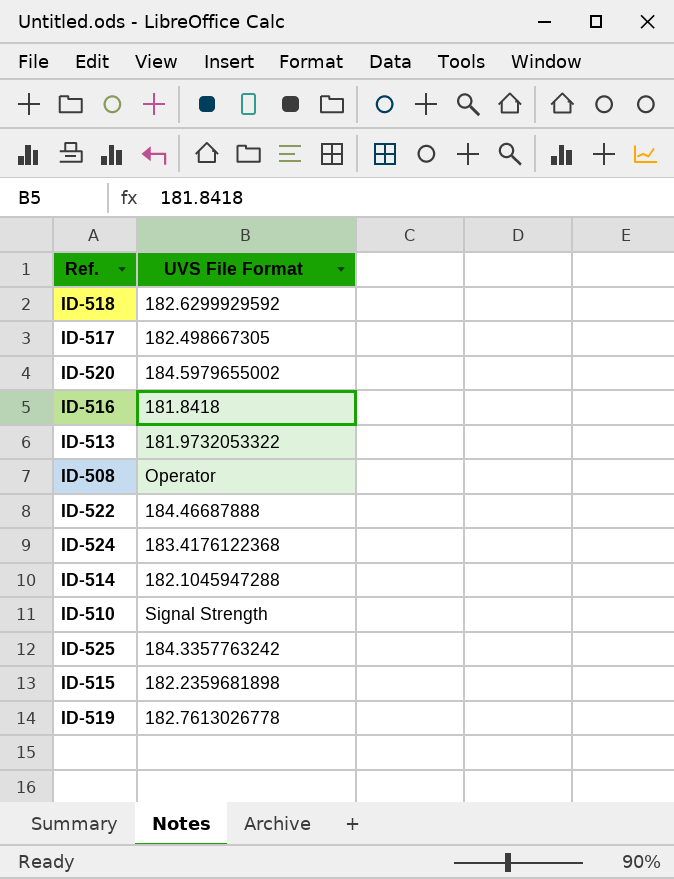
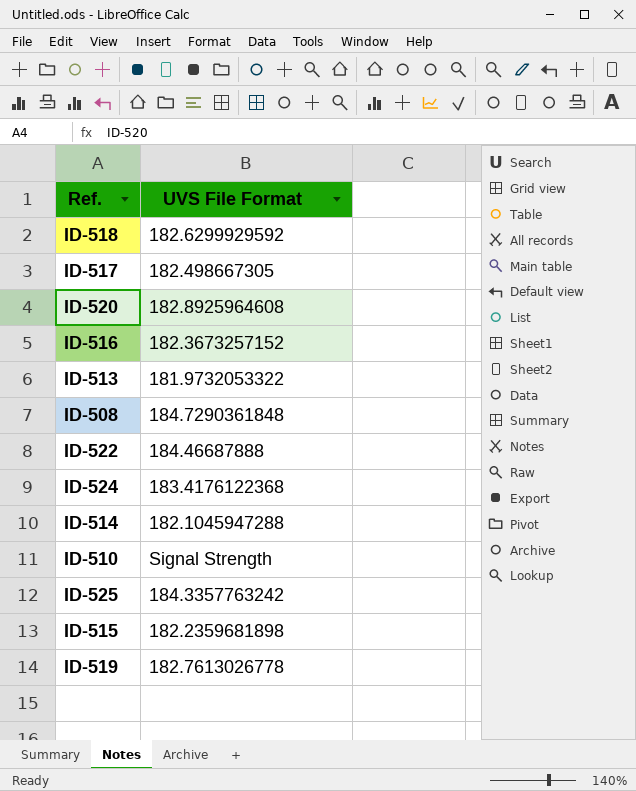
ID-520 | UVS File Format: 184.5979655002 -> 182.8925964608
ID-516 | UVS File Format: 181.8418 -> 182.3673257152
ID-508 | UVS File Format: Operator -> 184.7290361848

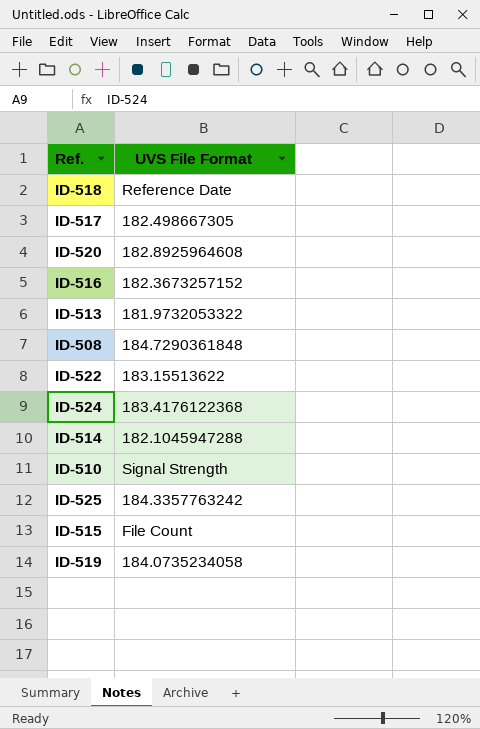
ID-518 | UVS File Format: 182.6299929592 -> Reference Date
ID-522 | UVS File Format: 184.46687888 -> 183.15513622
ID-515 | UVS File Format: 182.2359681898 -> File Count
ID-519 | UVS File Format: 182.7613026778 -> 184.0735234058

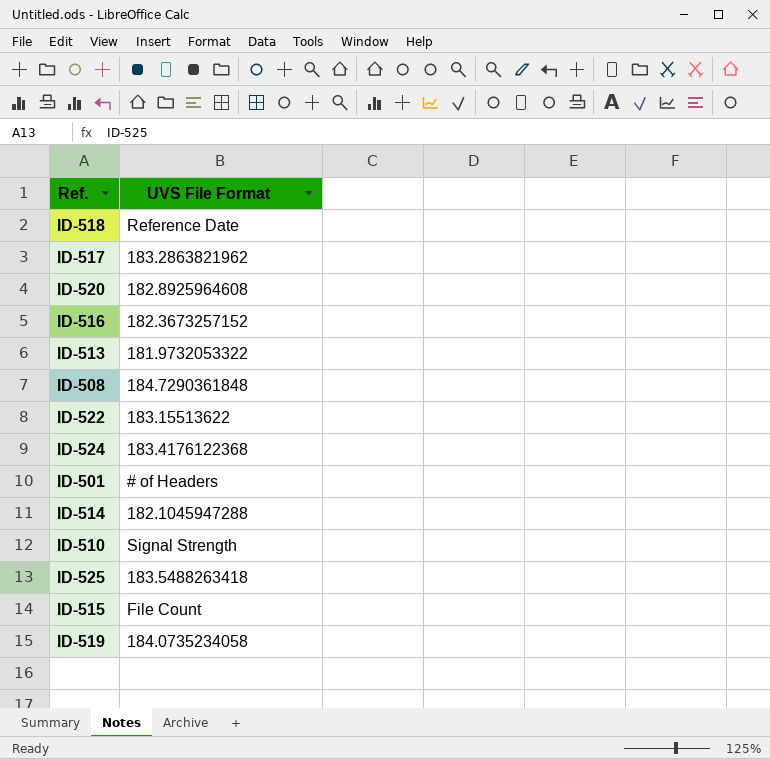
ID-517 | UVS File Format: 182.498667305 -> 183.2863821962
row ID-501: none -> # of Headers
ID-525 | UVS File Format: 184.3357763242 -> 183.5488263418

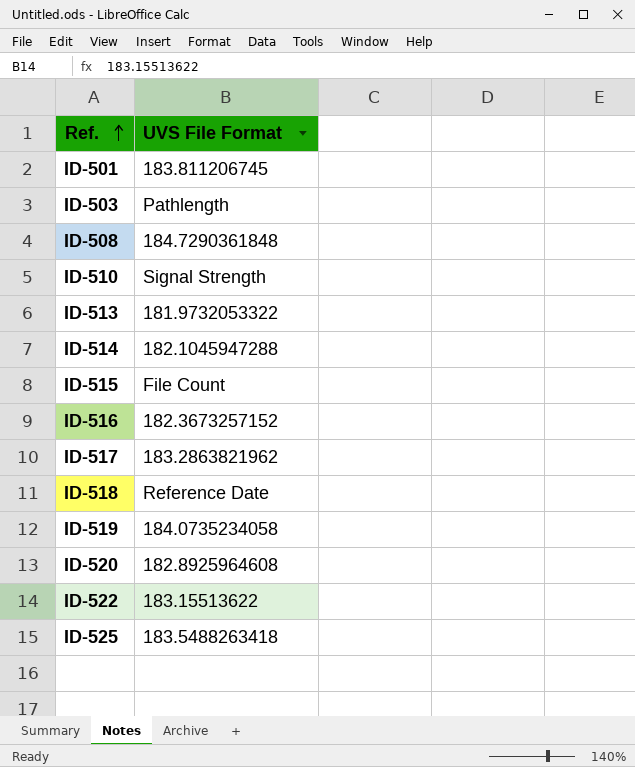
row order: none -> Ref. ascending
row ID-524: 183.4176122368 -> none
ID-501 | UVS File Format: # of Headers -> 183.811206745
row ID-503: none -> Pathlength

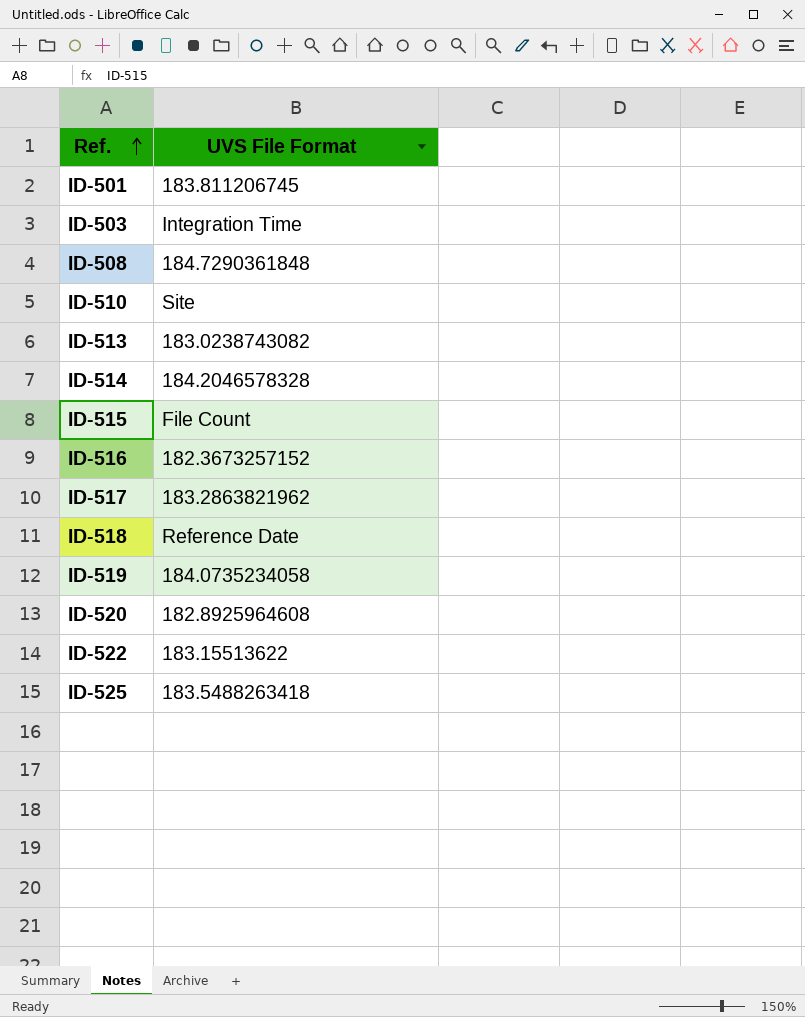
ID-503 | UVS File Format: Pathlength -> Integration Time
ID-510 | UVS File Format: Signal Strength -> Site
ID-513 | UVS File Format: 181.9732053322 -> 183.0238743082
ID-514 | UVS File Format: 182.1045947288 -> 184.2046578328

